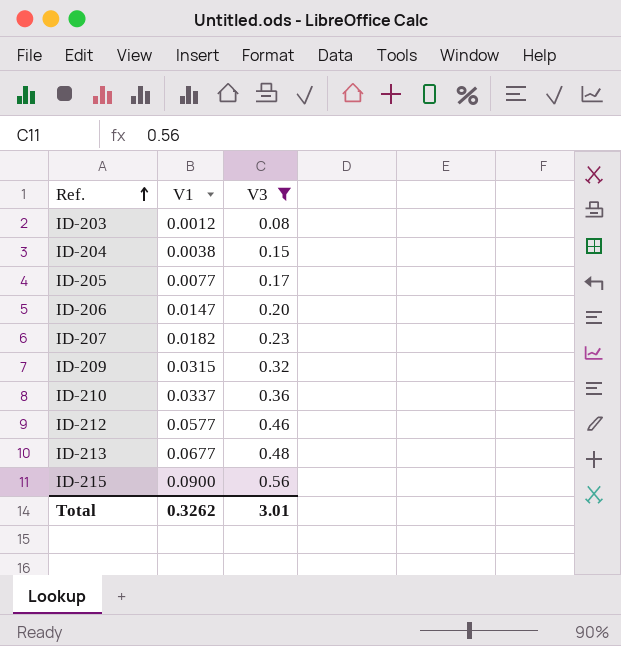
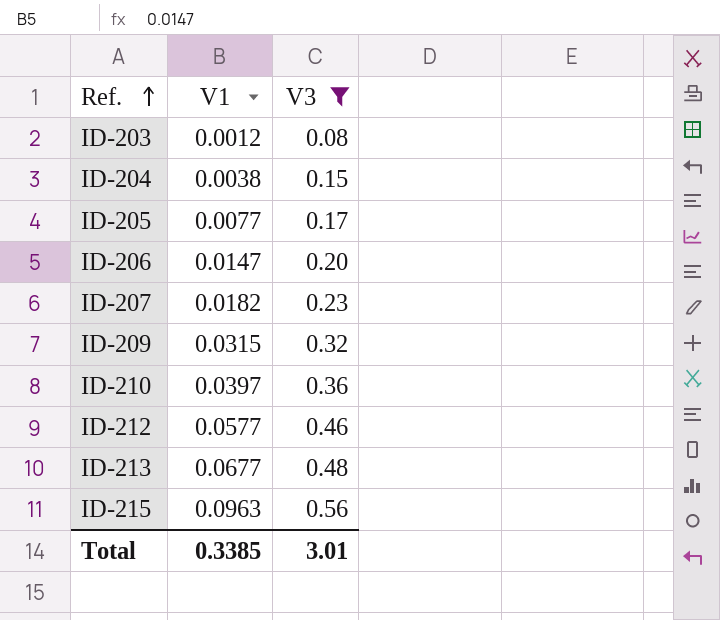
ID-210 | V1: 0.0337 -> 0.0397
ID-215 | V1: 0.0900 -> 0.0963
Total | V1: 0.3262 -> 0.3385

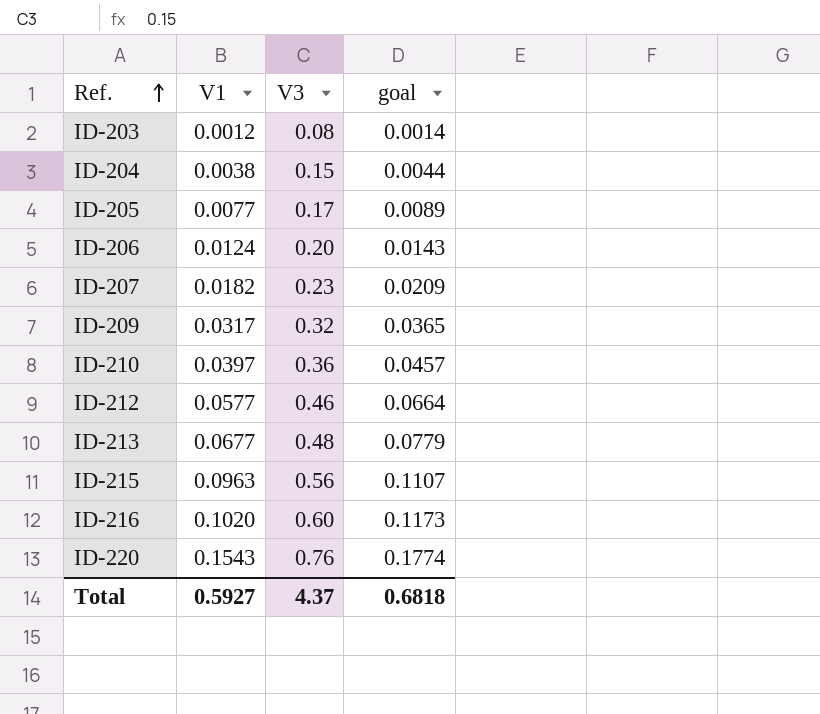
filter: V3 <= 0.56 -> none
column goal | formula: none -> [V1] * 1.15
ID-206 | V1: 0.0147 -> 0.0124
ID-209 | V1: 0.0315 -> 0.0317
Total | V1: 0.3385 -> 0.5927
Total | V3: 3.01 -> 4.37

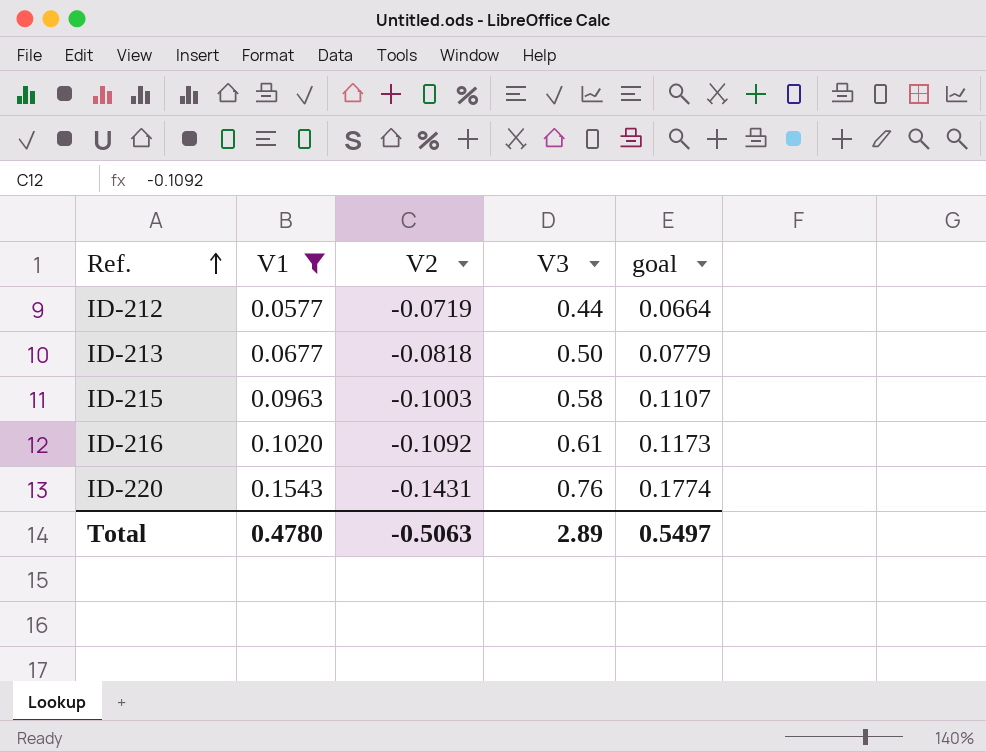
filter: none -> V1 >= 0.0577
column V2 | position: none -> 3
ID-212 | V3: 0.46 -> 0.44
ID-213 | V3: 0.48 -> 0.50
ID-215 | V3: 0.56 -> 0.58
ID-216 | V3: 0.60 -> 0.61
Total | V1: 0.5927 -> 0.4780
Total | V3: 4.37 -> 2.89
Total | goal: 0.6818 -> 0.5497

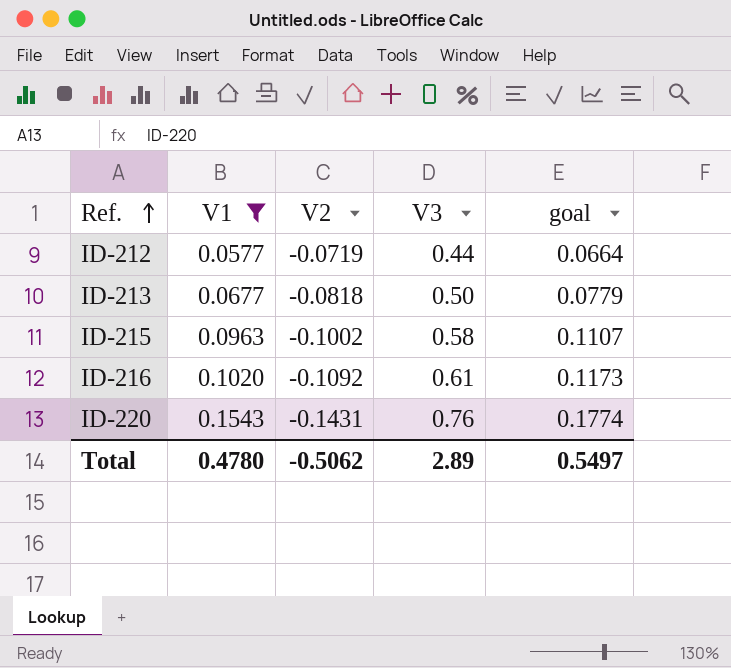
ID-215 | V2: -0.1003 -> -0.1002
Total | V2: -0.5063 -> -0.5062

